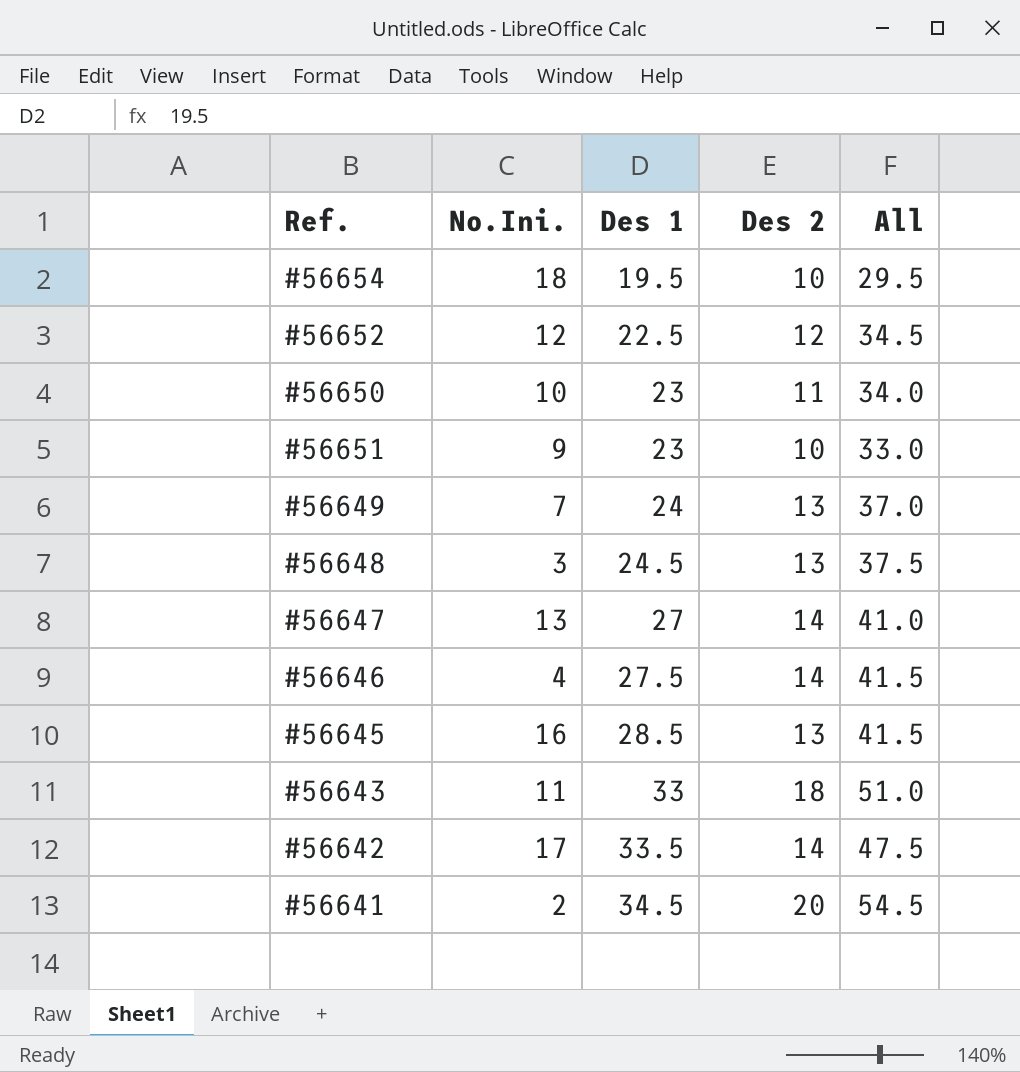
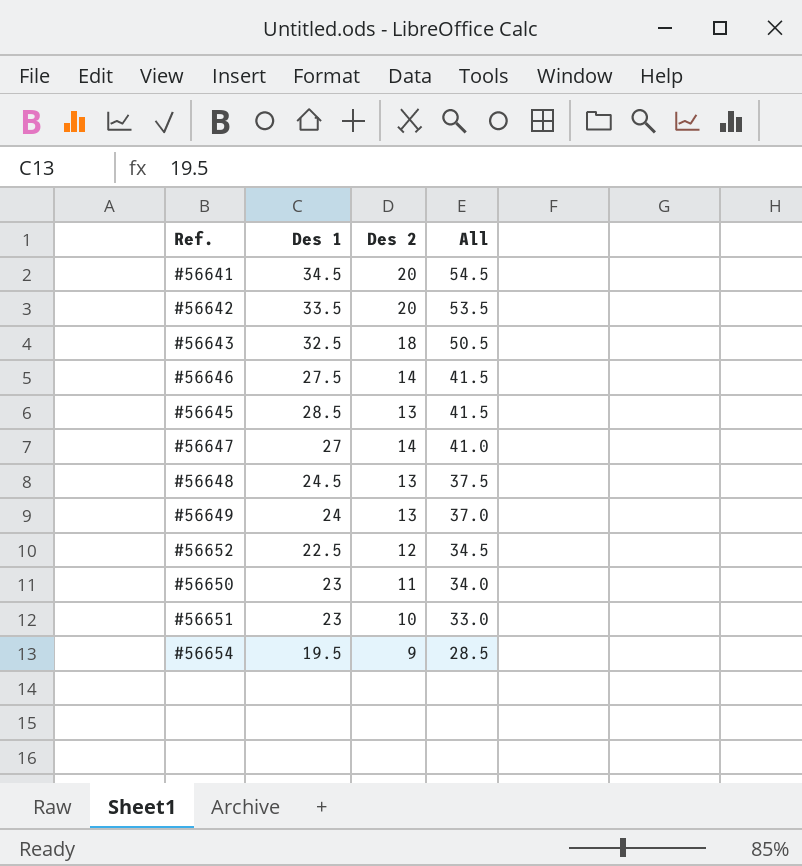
row order: Des 1 ascending -> All descending
column No.Ini. | position: 2 -> none
#56642 | Des 2: 14 -> 20
#56642 | All: 47.5 -> 53.5
#56643 | Des 1: 33 -> 32.5
#56643 | All: 51.0 -> 50.5
#56654 | Des 2: 10 -> 9
#56654 | All: 29.5 -> 28.5

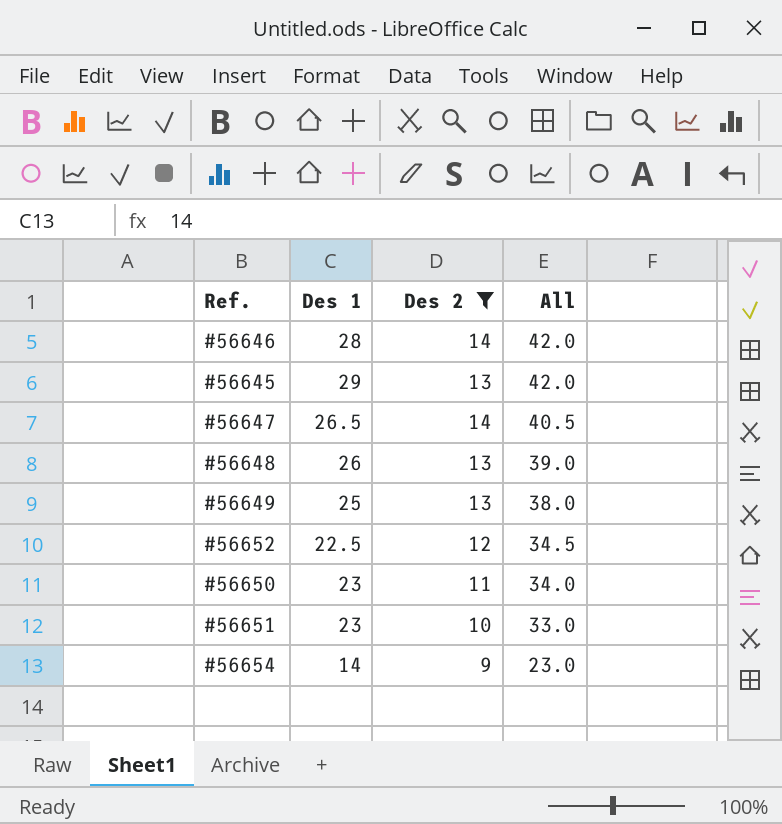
filter: none -> Des 2 <= 14
#56646 | Des 1: 27.5 -> 28
#56646 | All: 41.5 -> 42.0
#56645 | Des 1: 28.5 -> 29
#56645 | All: 41.5 -> 42.0
#56647 | Des 1: 27 -> 26.5
#56647 | All: 41.0 -> 40.5
#56648 | Des 1: 24.5 -> 26
#56648 | All: 37.5 -> 39.0
#56649 | Des 1: 24 -> 25
#56649 | All: 37.0 -> 38.0
#56654 | Des 1: 19.5 -> 14
#56654 | All: 28.5 -> 23.0

